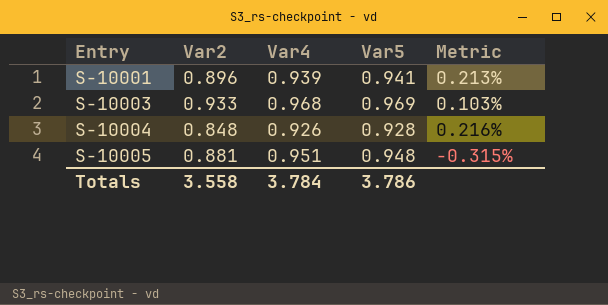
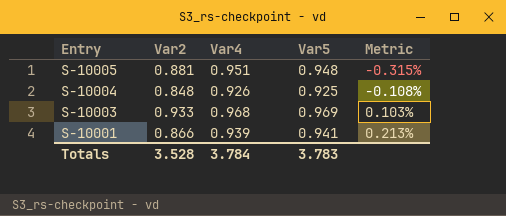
row order: Entry ascending -> Entry descending
S-10004 | Var5: 0.928 -> 0.925
S-10004 | Metric: 0.216% -> -0.108%
S-10001 | Var2: 0.896 -> 0.866
Totals | Var2: 3.558 -> 3.528
Totals | Var5: 3.786 -> 3.783

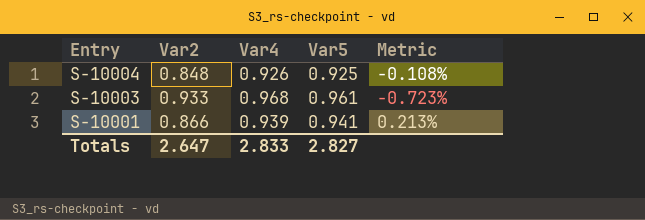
row S-10005: 0.881 | 0.951 | 0.948 | -0.315% -> none
S-10003 | Var5: 0.969 -> 0.961
S-10003 | Metric: 0.103% -> -0.723%
Totals | Var2: 3.528 -> 2.647
Totals | Var4: 3.784 -> 2.833
Totals | Var5: 3.783 -> 2.827

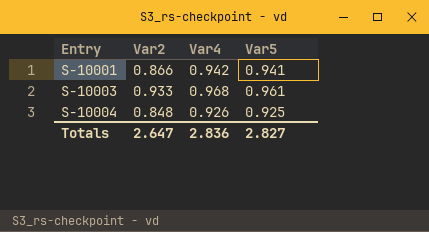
row order: Entry descending -> Entry ascending
column Metric | formula: ([Var5] - [Var4]) / [Var4] -> none
S-10001 | Var4: 0.939 -> 0.942
Totals | Var4: 2.833 -> 2.836

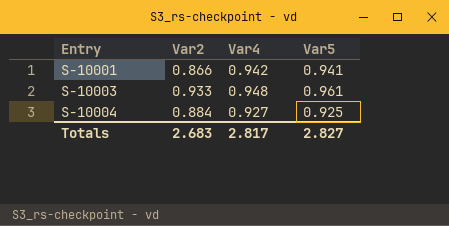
S-10003 | Var4: 0.968 -> 0.948
S-10004 | Var2: 0.848 -> 0.884
S-10004 | Var4: 0.926 -> 0.927
Totals | Var2: 2.647 -> 2.683
Totals | Var4: 2.836 -> 2.817

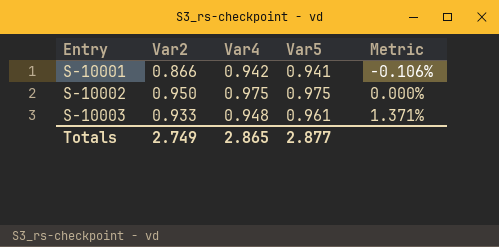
column Metric | formula: none -> ([Var5] - [Var4]) / [Var4]
row S-10004: 0.884 | 0.927 | 0.925 -> none
row S-10002: none -> 0.950 | 0.975 | 0.975 | 0.000%
Totals | Var2: 2.683 -> 2.749
Totals | Var4: 2.817 -> 2.865
Totals | Var5: 2.827 -> 2.877

